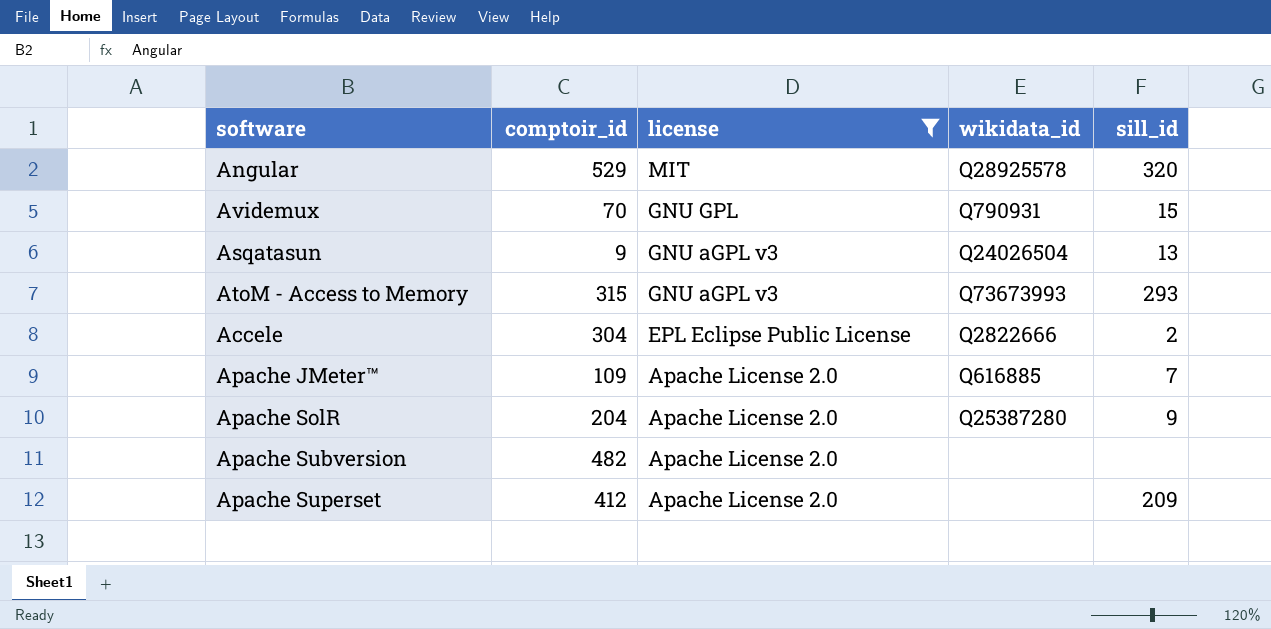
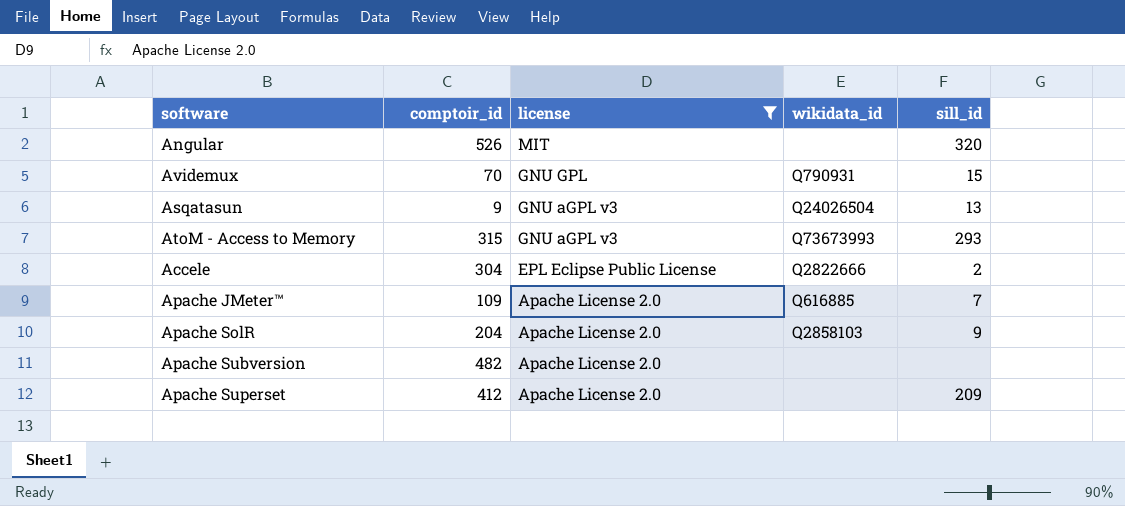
Angular | comptoir_id: 529 -> 526
Angular | wikidata_id: Q28925578 -> none
Apache SolR | wikidata_id: Q25387280 -> Q2858103

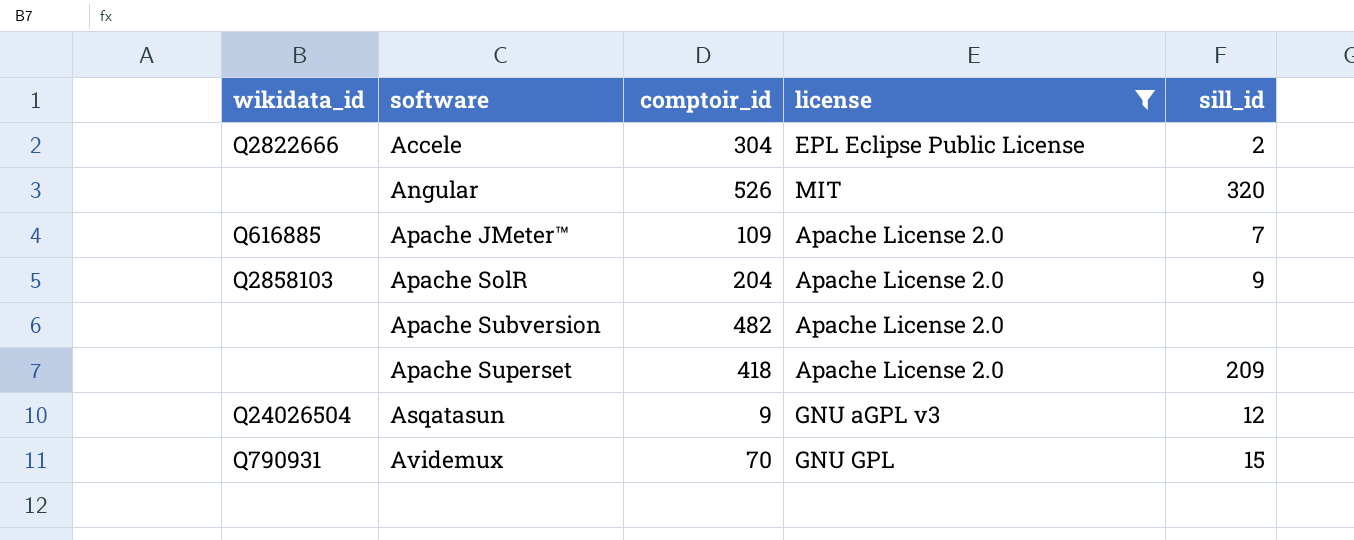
row order: license descending -> software ascending
column wikidata_id | position: 4 -> 1
row AtoM - Access to Memory: 315 | GNU aGPL v3 | Q73673993 | 293 -> none
Apache Superset | comptoir_id: 412 -> 418
Asqatasun | sill_id: 13 -> 12

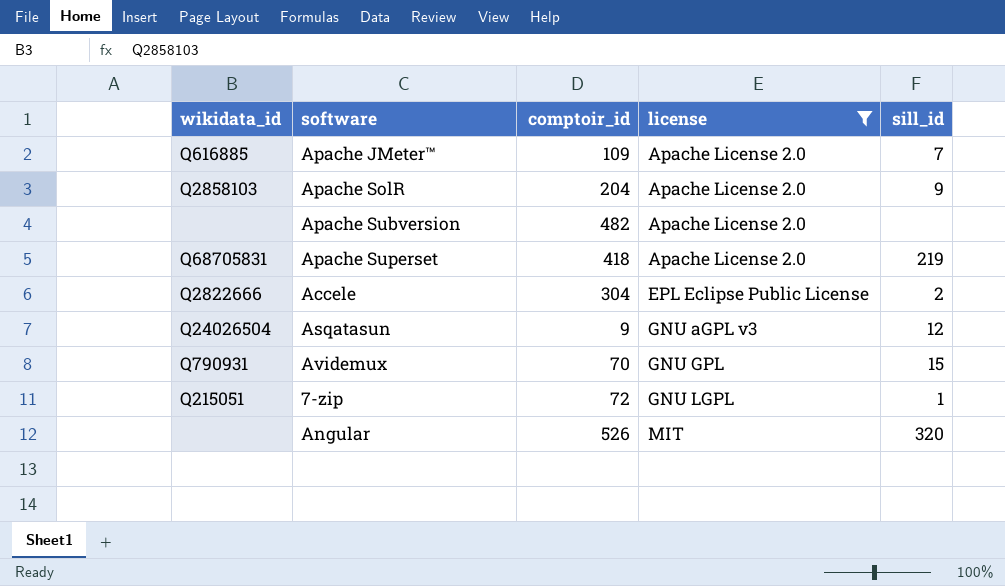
row order: software ascending -> license ascending
Apache Superset | wikidata_id: none -> Q68705831
Apache Superset | sill_id: 209 -> 219
row 7-zip: none -> Q215051 | 72 | GNU LGPL | 1

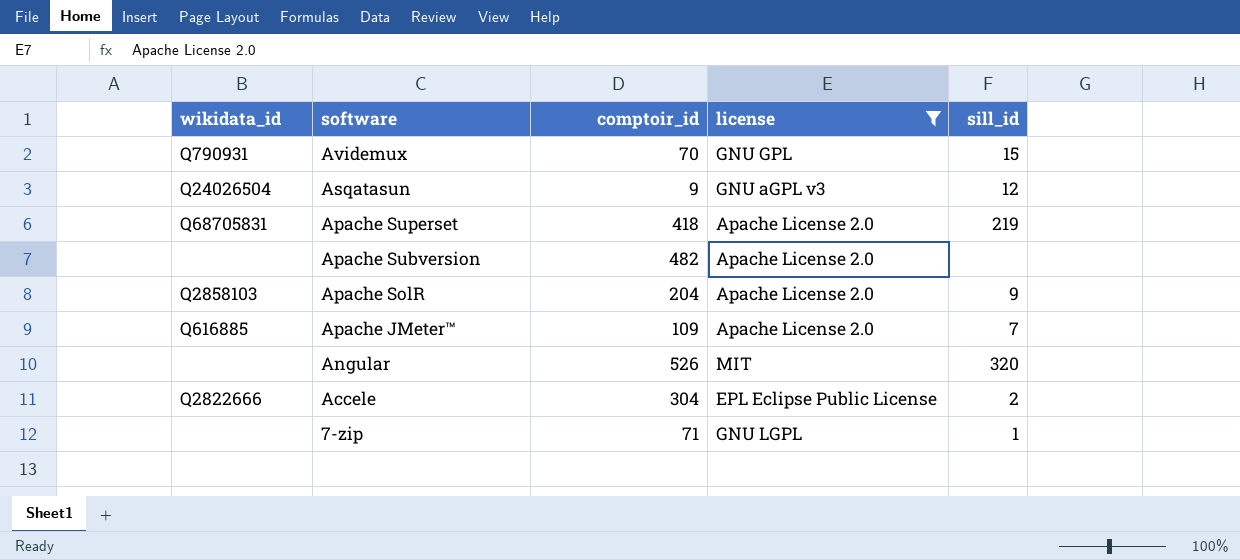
row order: license ascending -> software descending
7-zip | wikidata_id: Q215051 -> none
7-zip | comptoir_id: 72 -> 71

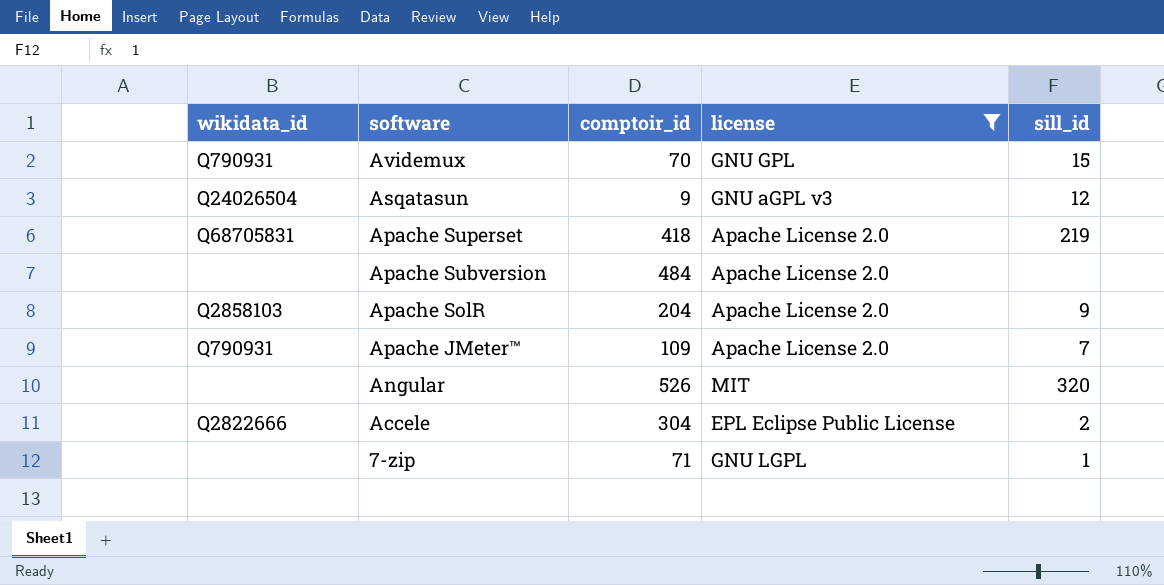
Apache Subversion | comptoir_id: 482 -> 484
Apache JMeter™ | wikidata_id: Q616885 -> Q790931

